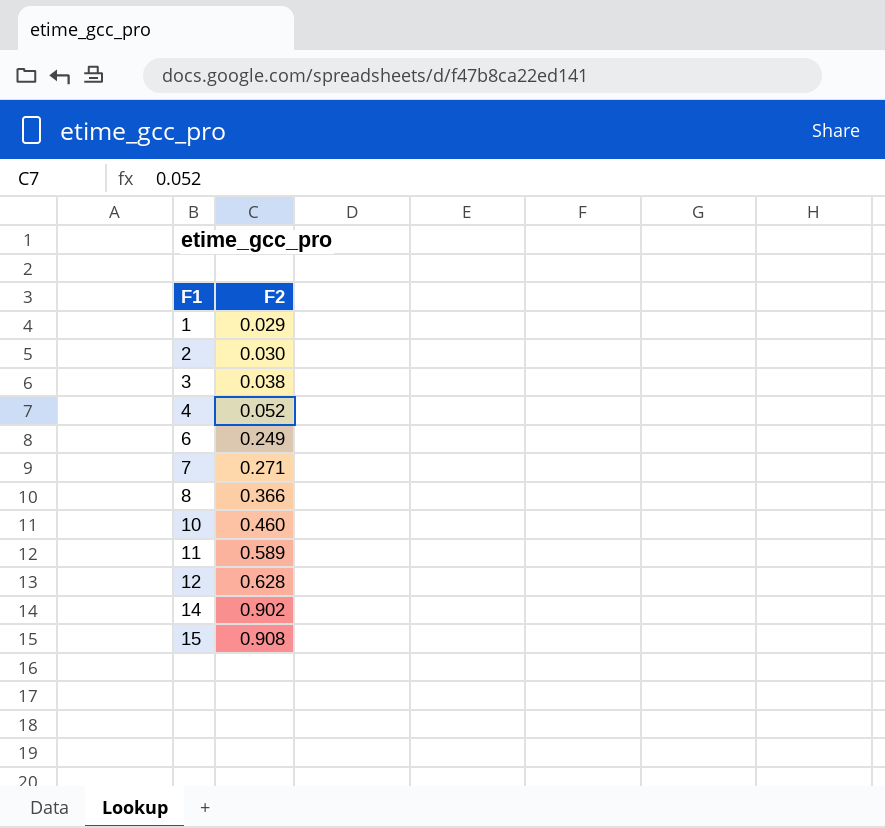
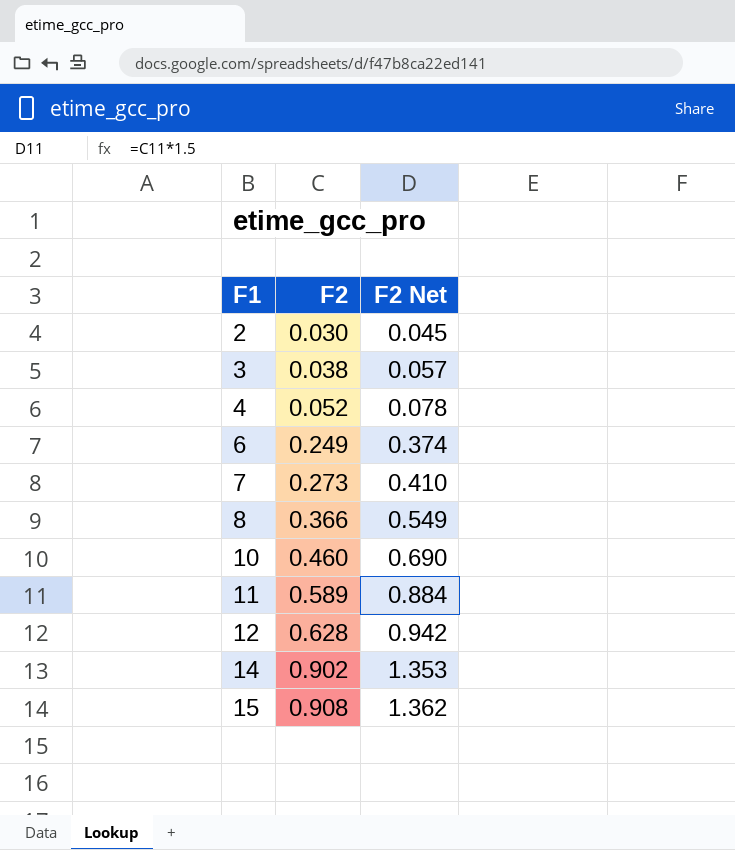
column F2 Net | formula: none -> [F2] * 1.5
row 1: 0.029 -> none
7 | F2: 0.271 -> 0.273

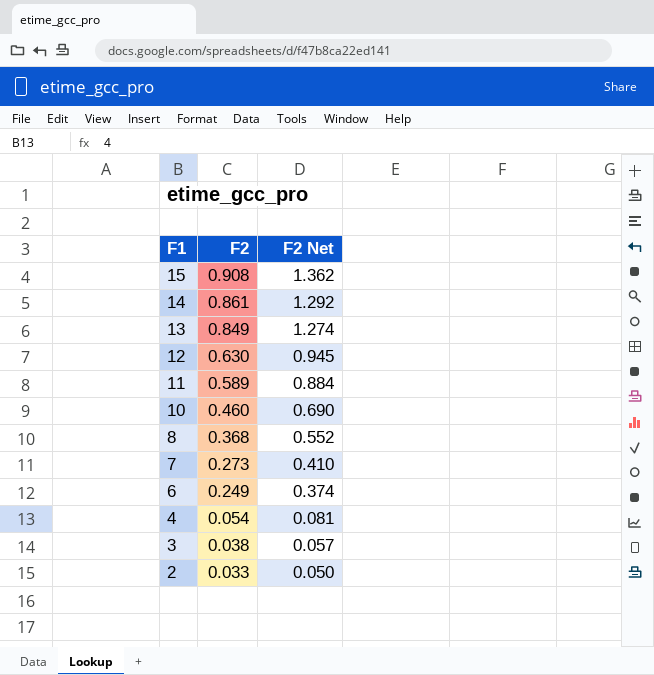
row order: F1 ascending -> F1 descending
14 | F2: 0.902 -> 0.861
14 | F2 Net: 1.353 -> 1.292
row 13: none -> 0.849 | 1.274
12 | F2: 0.628 -> 0.630
12 | F2 Net: 0.942 -> 0.945
8 | F2: 0.366 -> 0.368
8 | F2 Net: 0.549 -> 0.552
4 | F2: 0.052 -> 0.054
4 | F2 Net: 0.078 -> 0.081
2 | F2: 0.030 -> 0.033
2 | F2 Net: 0.045 -> 0.050

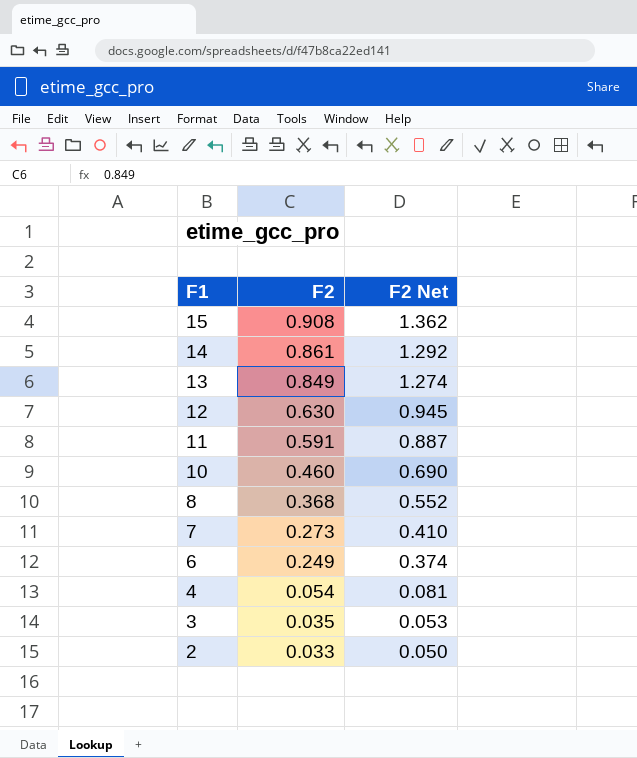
11 | F2: 0.589 -> 0.591
11 | F2 Net: 0.884 -> 0.887
3 | F2: 0.038 -> 0.035
3 | F2 Net: 0.057 -> 0.053

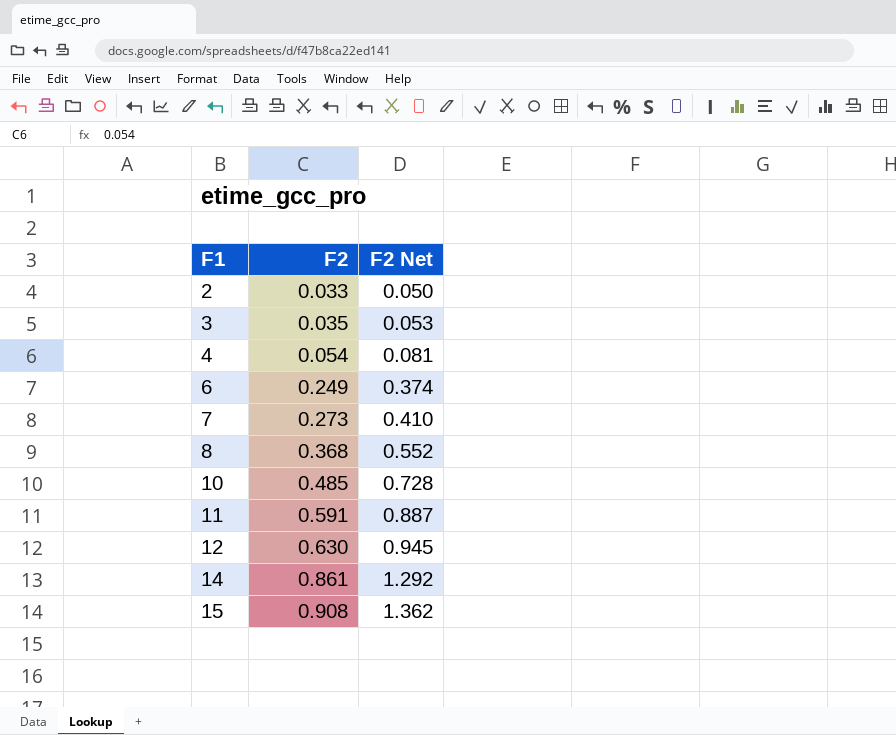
row order: F1 descending -> F1 ascending
row 13: 0.849 | 1.274 -> none
10 | F2: 0.460 -> 0.485
10 | F2 Net: 0.690 -> 0.728

